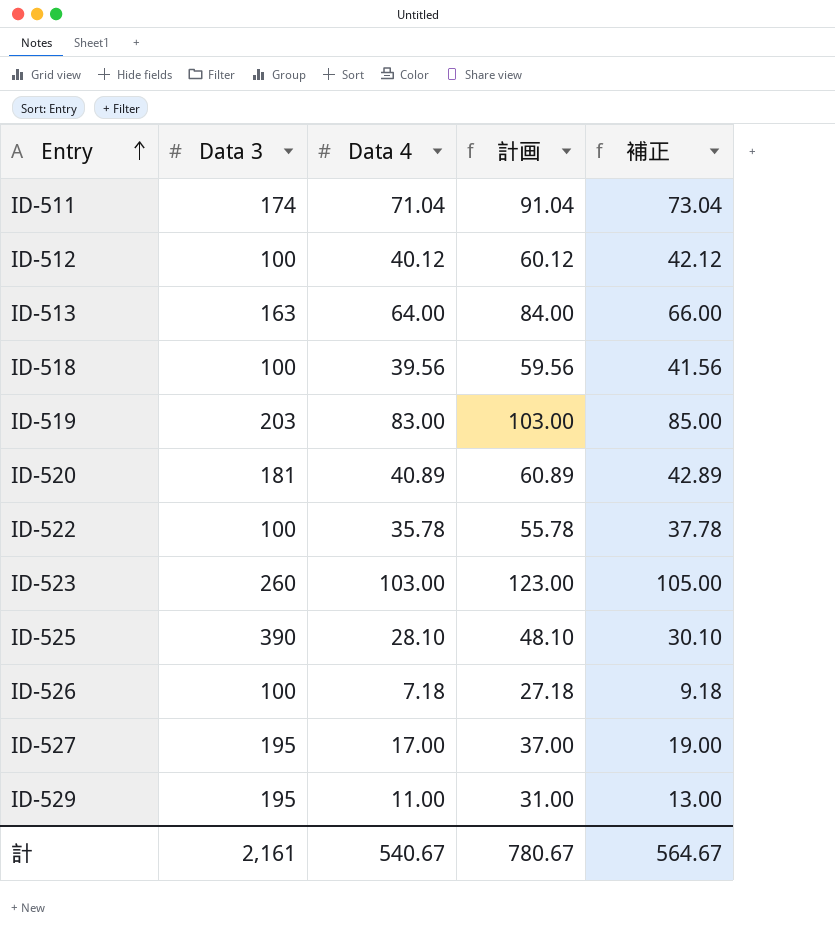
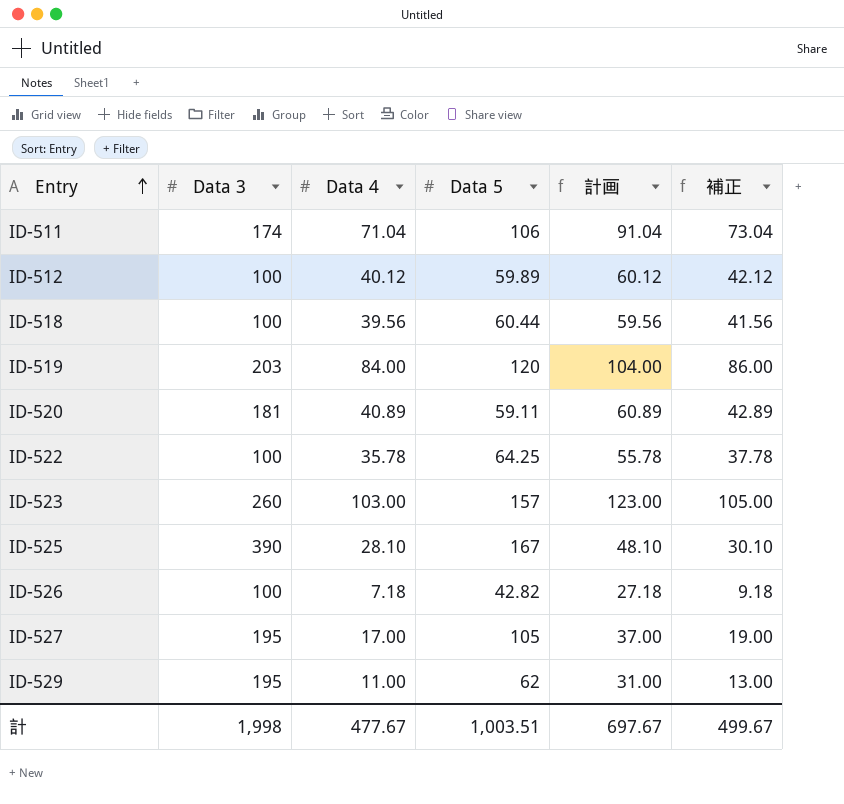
column Data 5 | position: none -> 4
row ID-513: 163 | 64.00 | 84.00 | 66.00 -> none
ID-519 | Data 4: 83.00 -> 84.00
ID-519 | 計画: 103.00 -> 104.00
ID-519 | 補正: 85.00 -> 86.00
計 | Data 3: 2,161 -> 1,998
計 | Data 4: 540.67 -> 477.67
計 | 計画: 780.67 -> 697.67
計 | 補正: 564.67 -> 499.67

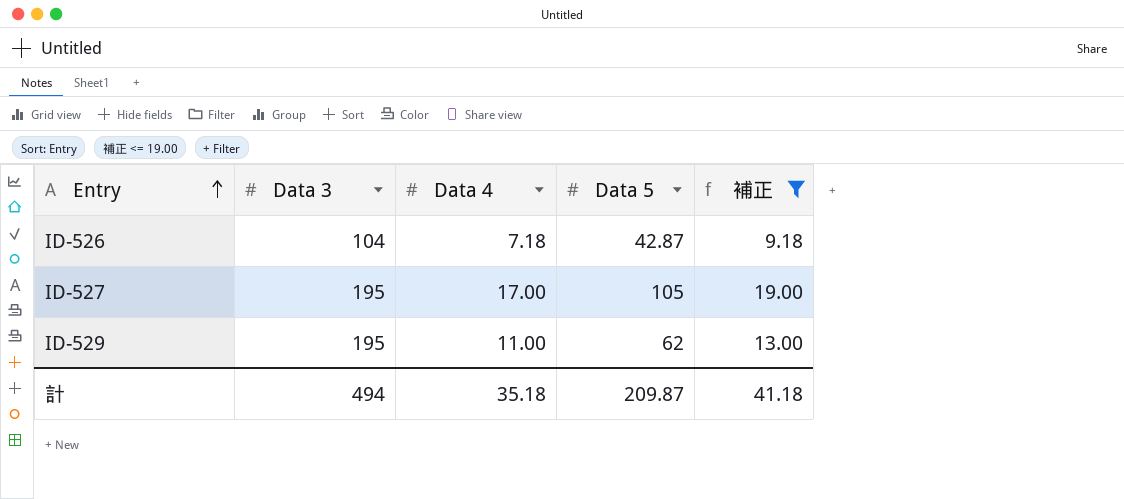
filter: none -> 補正 <= 19.00
column 計画 | formula: [Data 4] + 20 -> none
ID-526 | Data 3: 100 -> 104
ID-526 | Data 5: 42.82 -> 42.87
計 | Data 3: 1,998 -> 494
計 | Data 4: 477.67 -> 35.18
計 | Data 5: 1,003.51 -> 209.87
計 | 補正: 499.67 -> 41.18

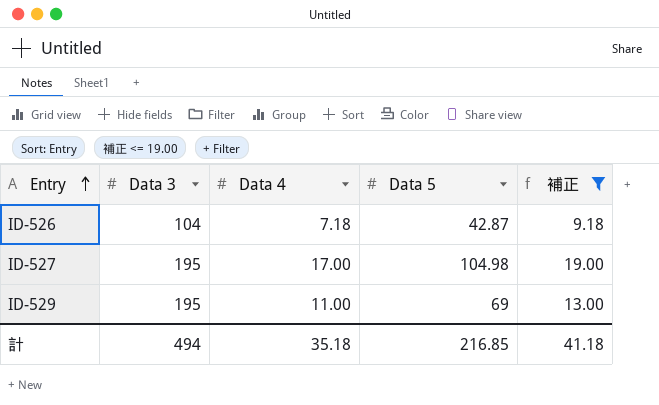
ID-527 | Data 5: 105 -> 104.98
ID-529 | Data 5: 62 -> 69
計 | Data 5: 209.87 -> 216.85

